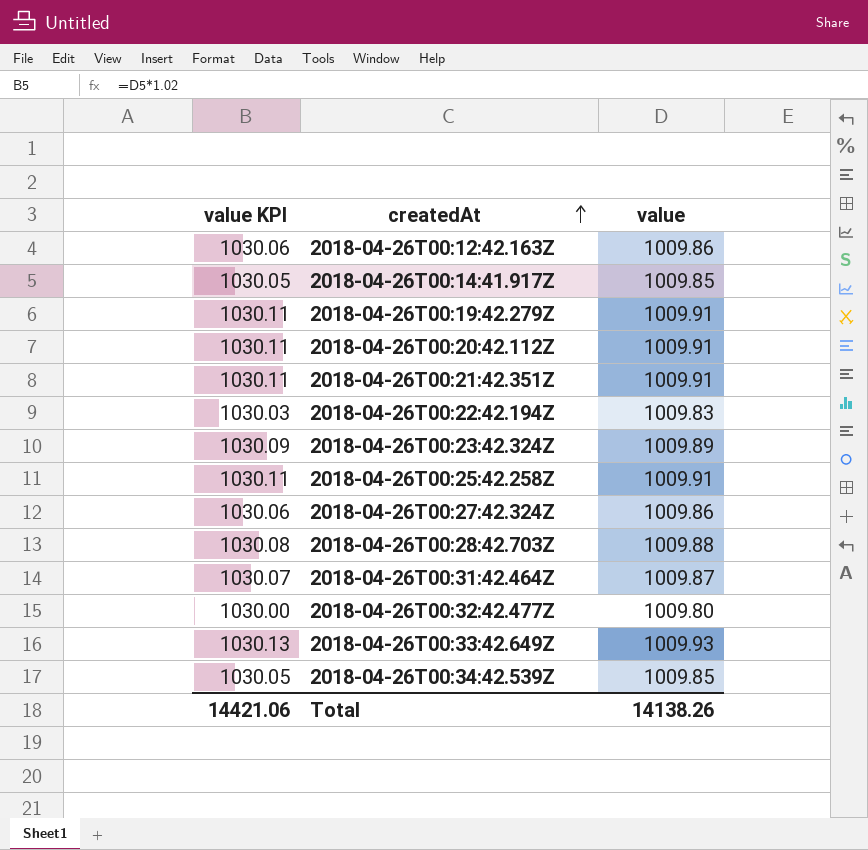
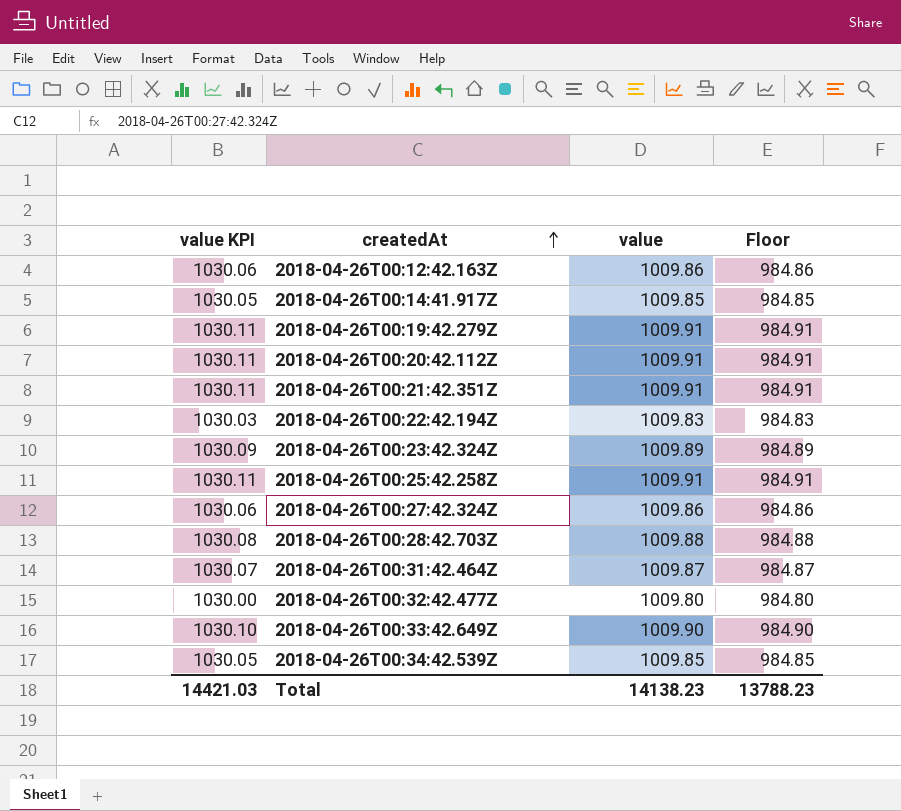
column Floor | formula: none -> [value] - 25
2018-04-26T00:33:42.649Z | value KPI: 1030.13 -> 1030.10
2018-04-26T00:33:42.649Z | value: 1009.93 -> 1009.90
Total | value KPI: 14421.06 -> 14421.03
Total | value: 14138.26 -> 14138.23

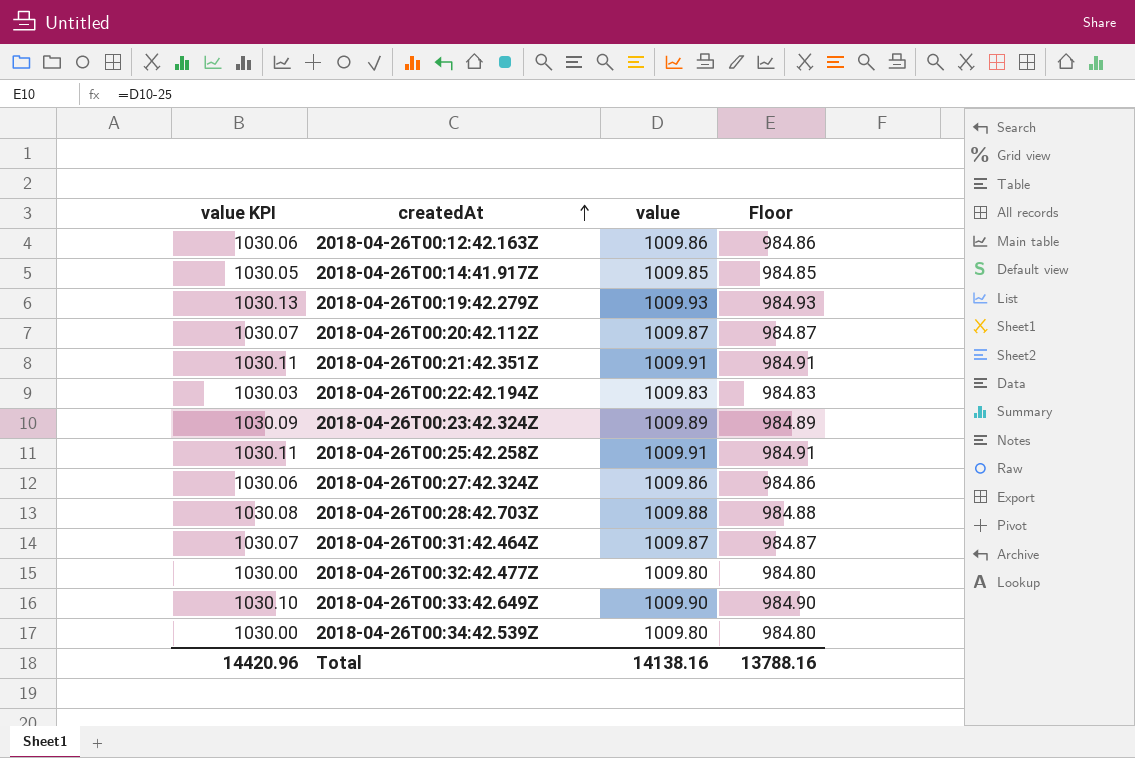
2018-04-26T00:19:42.279Z | value KPI: 1030.11 -> 1030.13
2018-04-26T00:19:42.279Z | value: 1009.91 -> 1009.93
2018-04-26T00:19:42.279Z | Floor: 984.91 -> 984.93
2018-04-26T00:20:42.112Z | value KPI: 1030.11 -> 1030.07
2018-04-26T00:20:42.112Z | value: 1009.91 -> 1009.87
2018-04-26T00:20:42.112Z | Floor: 984.91 -> 984.87
2018-04-26T00:34:42.539Z | value KPI: 1030.05 -> 1030.00
2018-04-26T00:34:42.539Z | value: 1009.85 -> 1009.80
2018-04-26T00:34:42.539Z | Floor: 984.85 -> 984.80
Total | value KPI: 14421.03 -> 14420.96
Total | value: 14138.23 -> 14138.16
Total | Floor: 13788.23 -> 13788.16

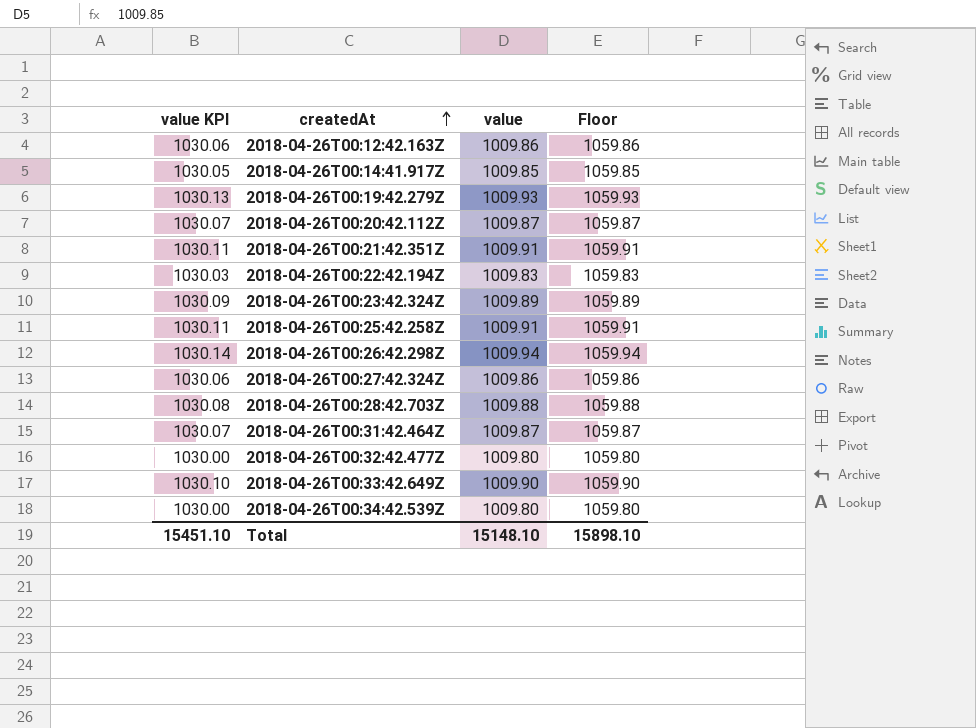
column Floor | formula: [value] - 25 -> [value] + 50
row 2018-04-26T00:26:42.298Z: none -> 1030.14 | 1009.94 | 1059.94
Total | value KPI: 14420.96 -> 15451.10
Total | value: 14138.16 -> 15148.10
Total | Floor: 13788.16 -> 15898.10

